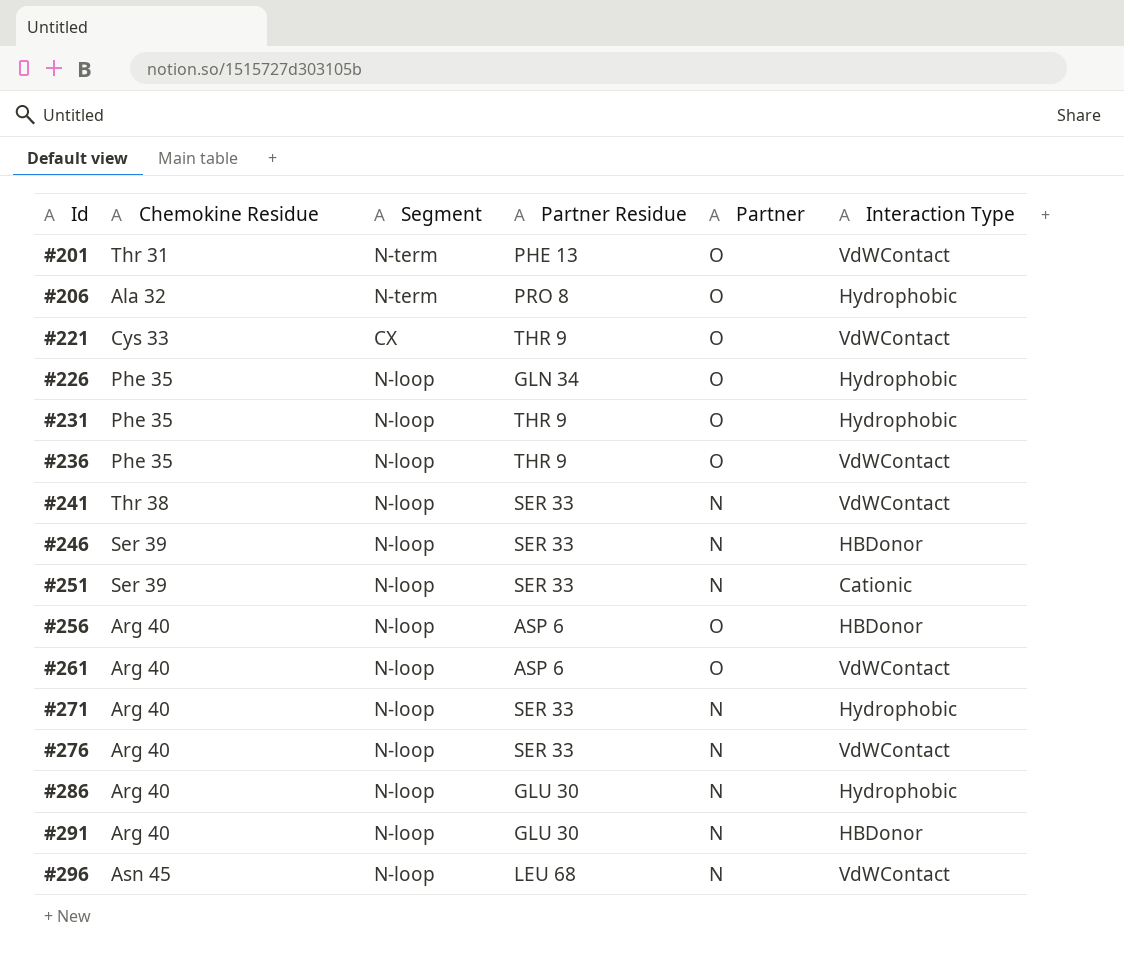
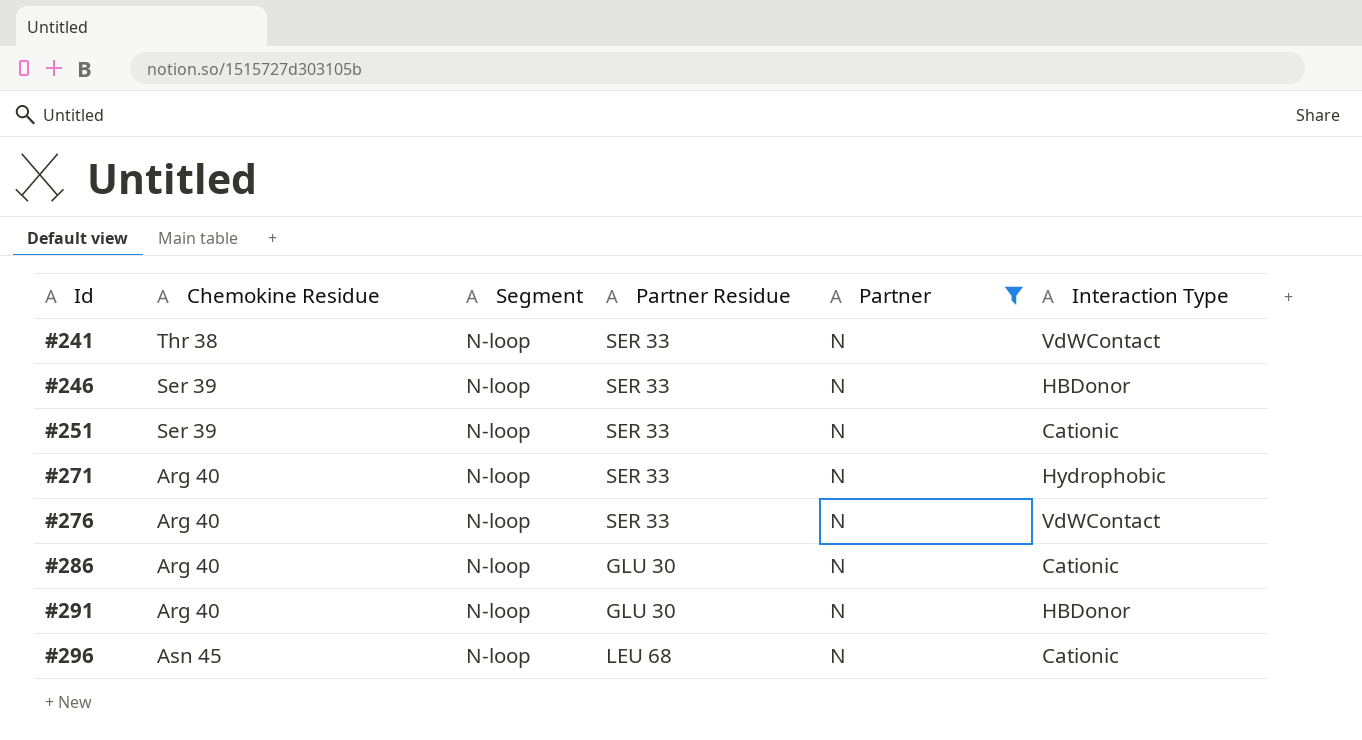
filter: none -> Partner = N
#286 | Interaction Type: Hydrophobic -> Cationic
#296 | Interaction Type: VdWContact -> Cationic

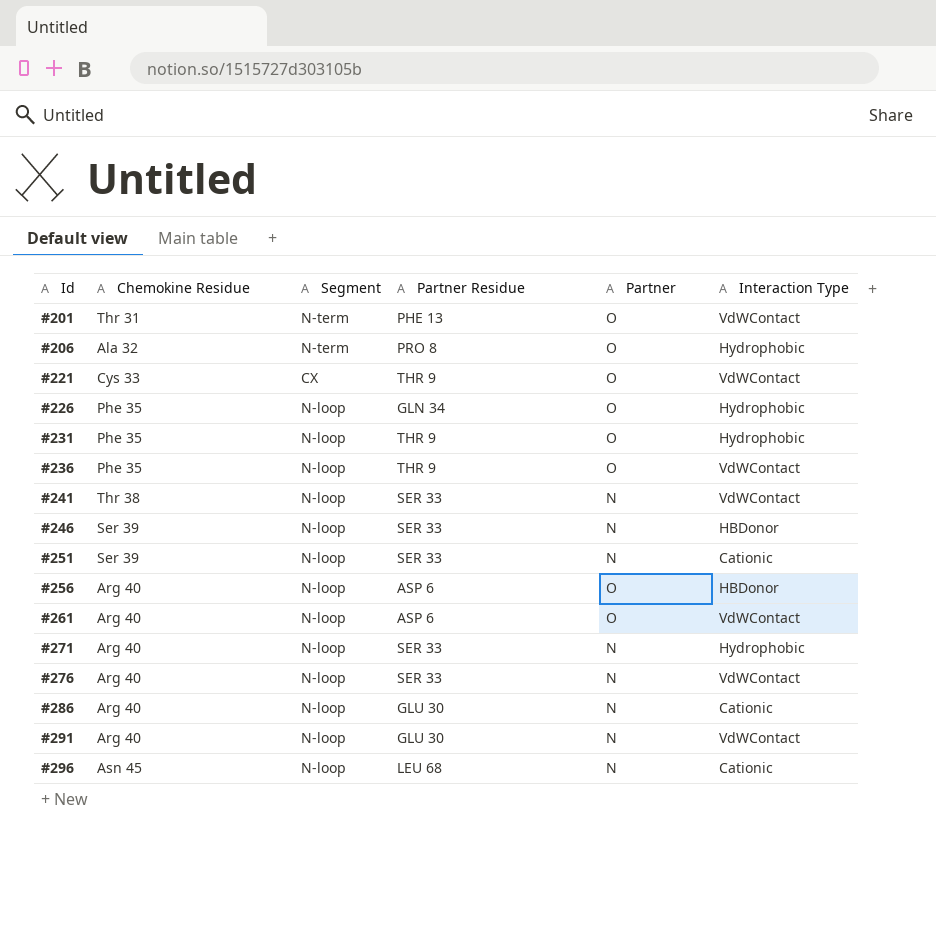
filter: Partner = N -> none
#291 | Interaction Type: HBDonor -> VdWContact

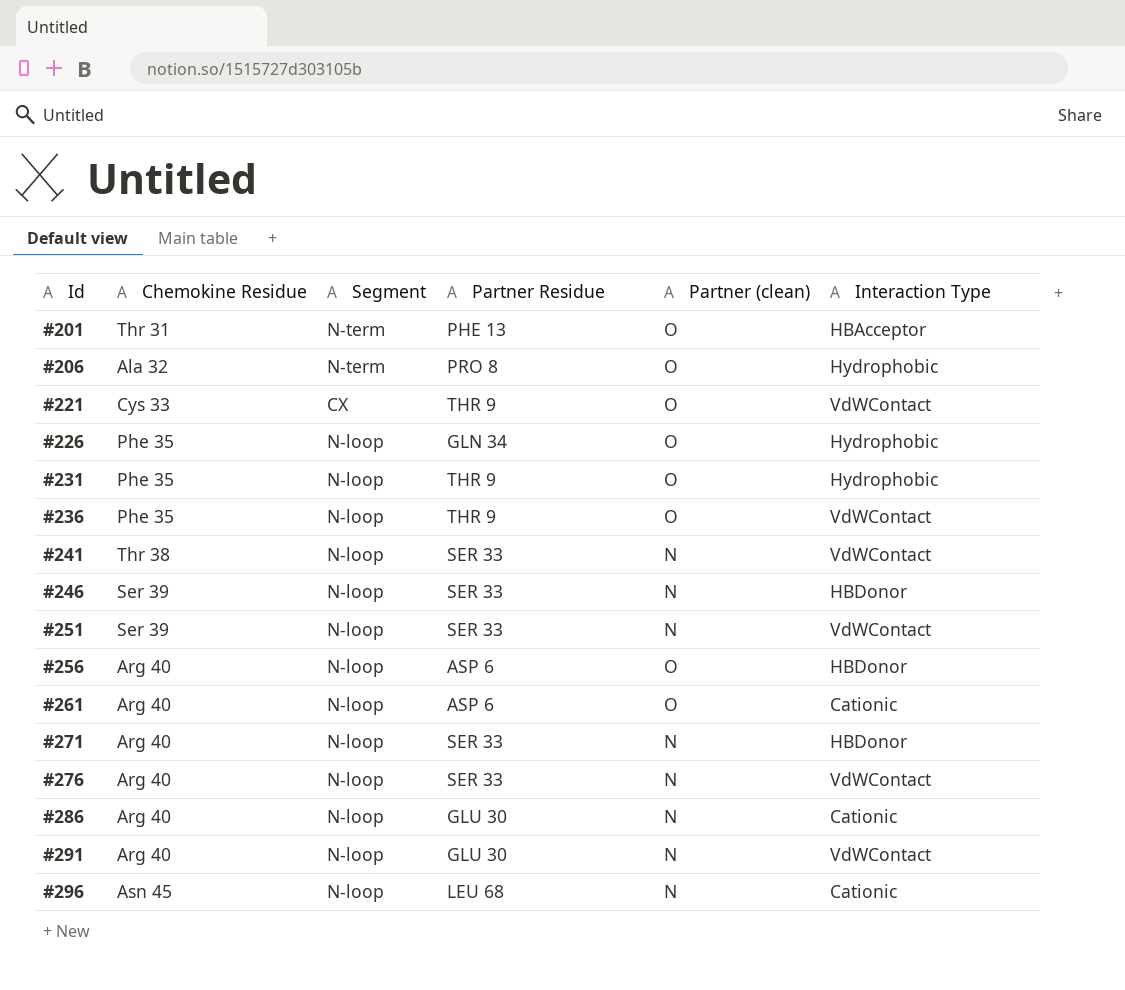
column name: Partner -> Partner (clean)
#201 | Interaction Type: VdWContact -> HBAcceptor
#251 | Interaction Type: Cationic -> VdWContact
#261 | Interaction Type: VdWContact -> Cationic
#271 | Interaction Type: Hydrophobic -> HBDonor

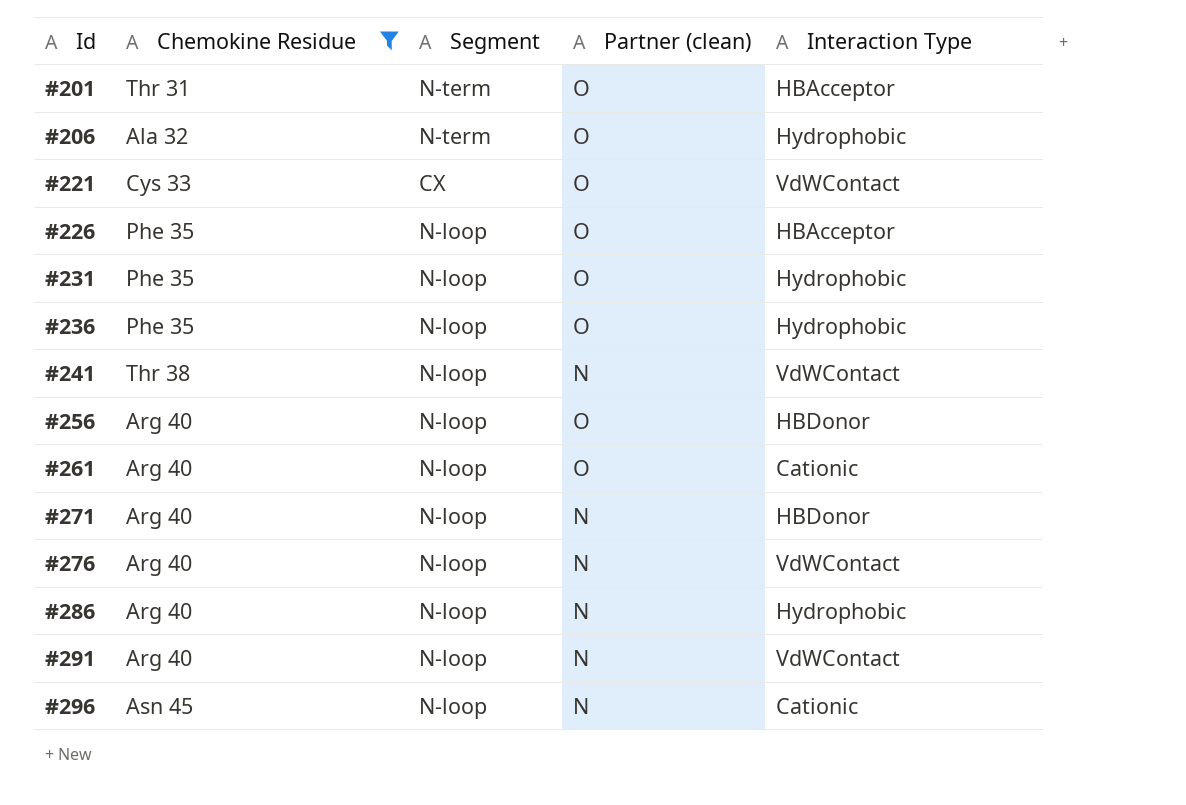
filter: none -> Chemokine Residue != Ser 39
column Partner Residue | position: 4 -> none
#226 | Interaction Type: Hydrophobic -> HBAcceptor
#236 | Interaction Type: VdWContact -> Hydrophobic
#286 | Interaction Type: Cationic -> Hydrophobic

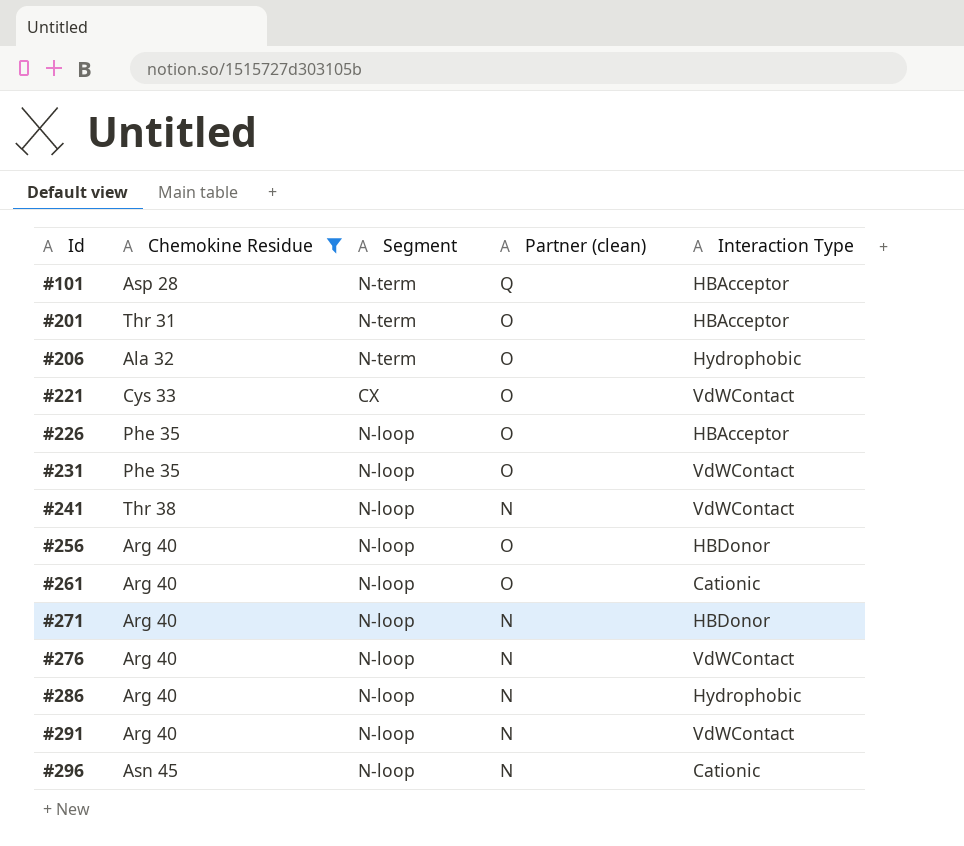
row #236: Phe 35 | N-loop | O | Hydrophobic -> none
row #101: none -> Asp 28 | N-term | Q | HBAcceptor
#231 | Interaction Type: Hydrophobic -> VdWContact

